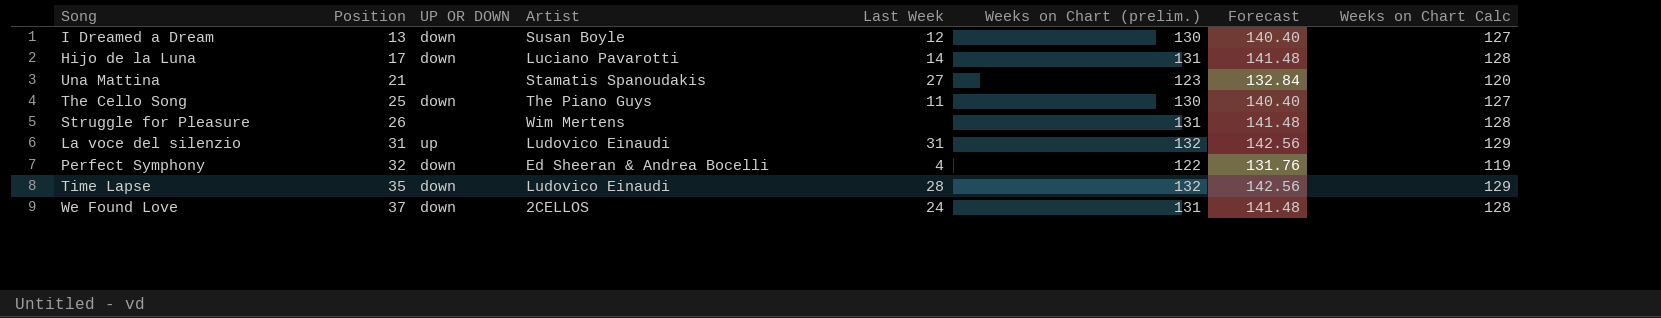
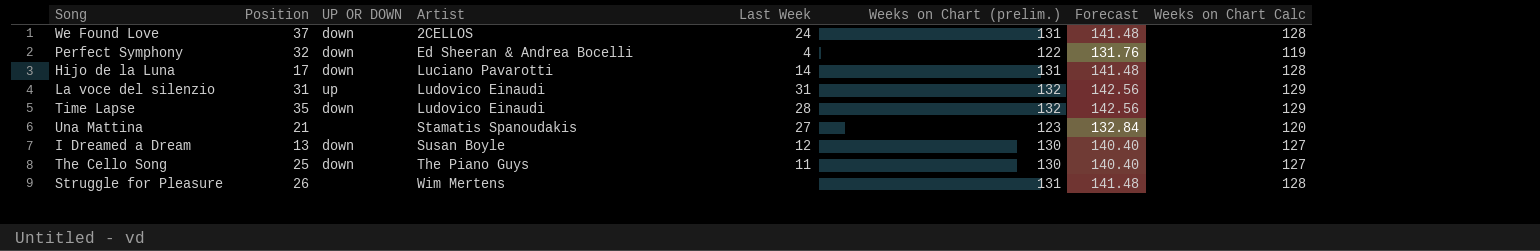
row order: Position ascending -> Artist ascending

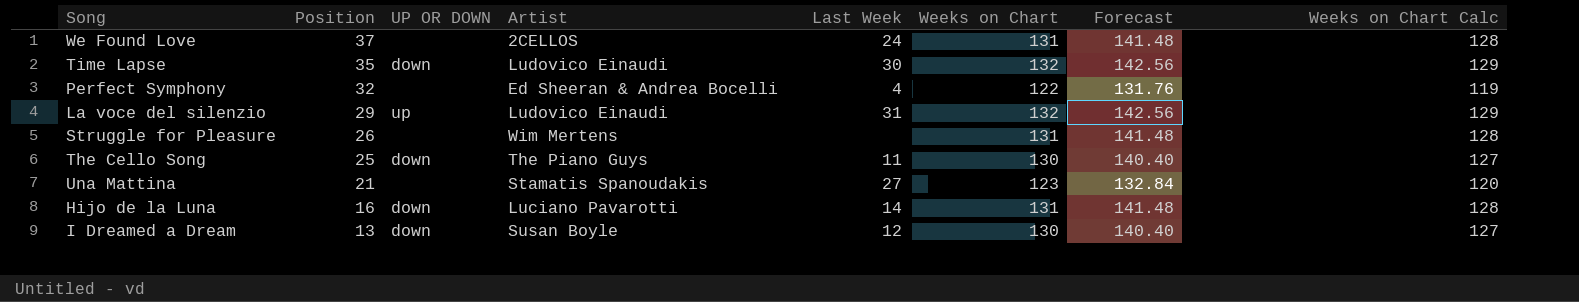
row order: Artist ascending -> Position descending
column name: Weeks on Chart (prelim.) -> Weeks on Chart
We Found Love | UP OR DOWN: down -> none
Time Lapse | Last Week: 28 -> 30
Perfect Symphony | UP OR DOWN: down -> none
La voce del silenzio | Position: 31 -> 29
Hijo de la Luna | Position: 17 -> 16

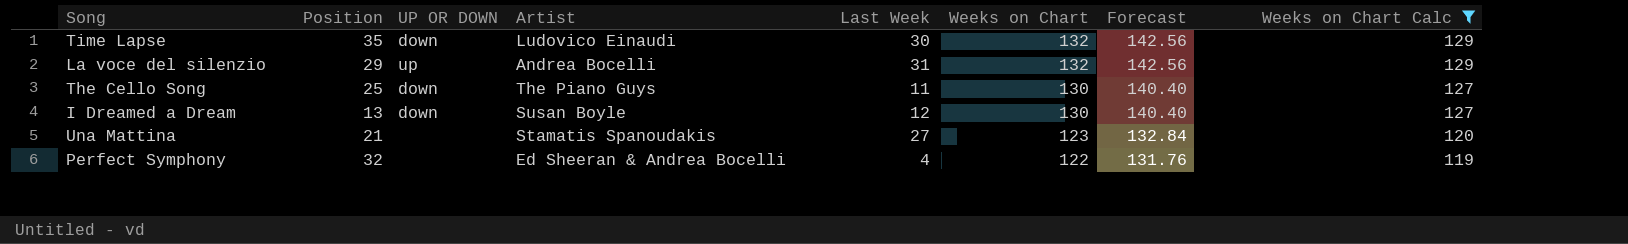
filter: none -> Weeks on Chart Calc != 128
row order: Position descending -> Weeks on Chart descending
La voce del silenzio | Artist: Ludovico Einaudi -> Andrea Bocelli

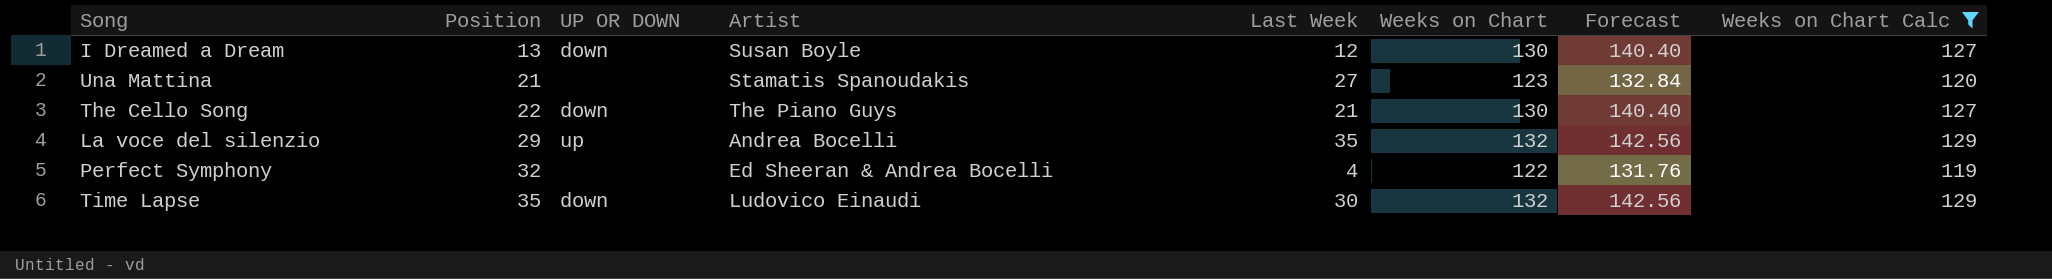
row order: Weeks on Chart descending -> Position ascending
The Cello Song | Position: 25 -> 22
The Cello Song | Last Week: 11 -> 21
La voce del silenzio | Last Week: 31 -> 35

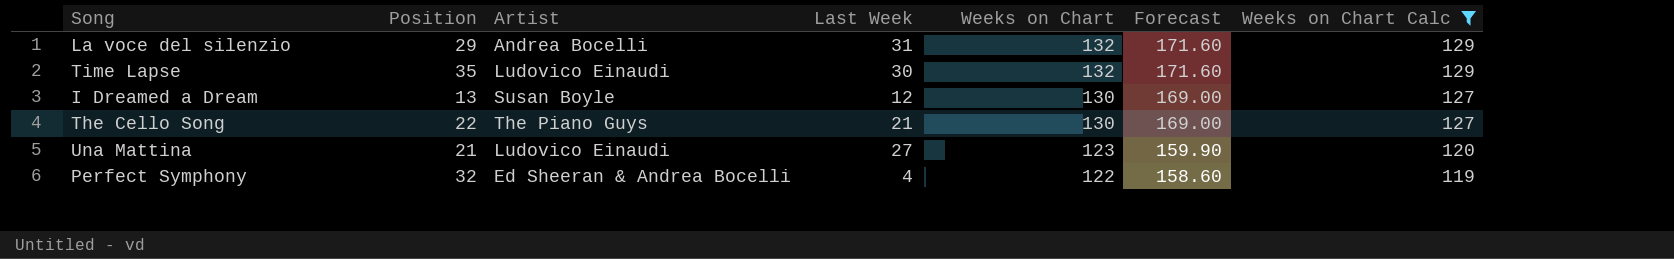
row order: Position ascending -> Weeks on Chart descending
column UP OR DOWN | position: 3 -> none
column Forecast | formula: [Weeks on Chart] * 1.08 -> [Weeks on Chart] * 1.3
La voce del silenzio | Last Week: 35 -> 31
Una Mattina | Artist: Stamatis Spanoudakis -> Ludovico Einaudi

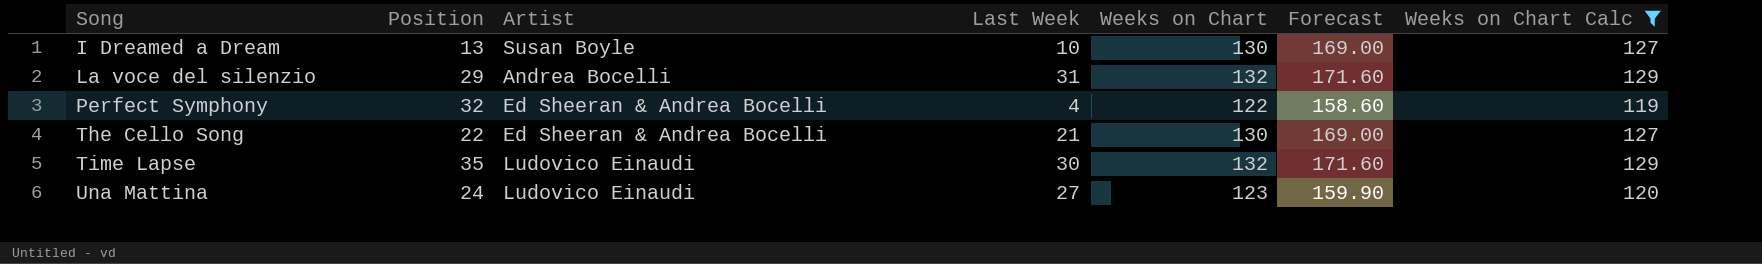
row order: Weeks on Chart descending -> Song ascending
I Dreamed a Dream | Last Week: 12 -> 10
The Cello Song | Artist: The Piano Guys -> Ed Sheeran & Andrea Bocelli
Una Mattina | Position: 21 -> 24

